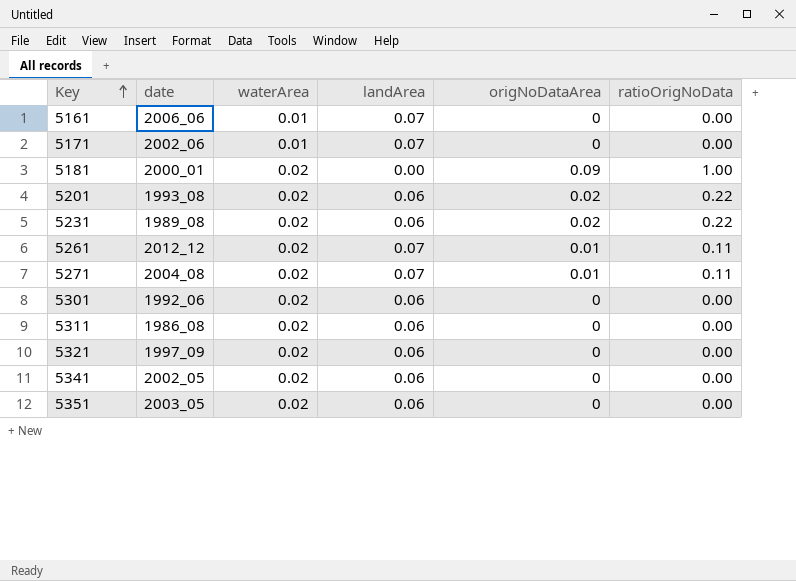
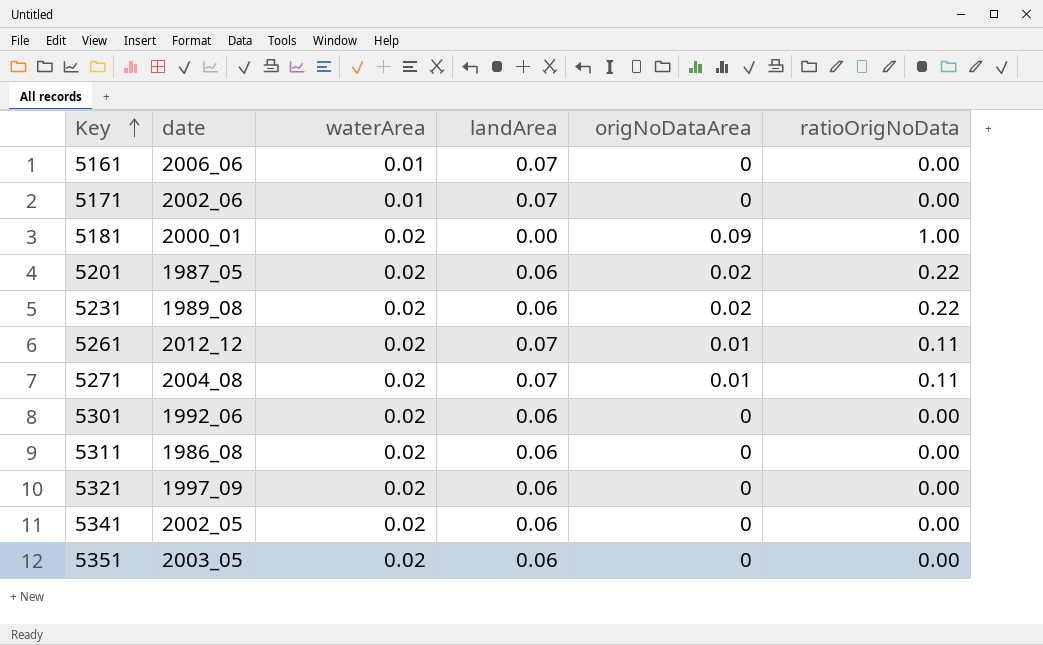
5201 | date: 1993_08 -> 1987_05

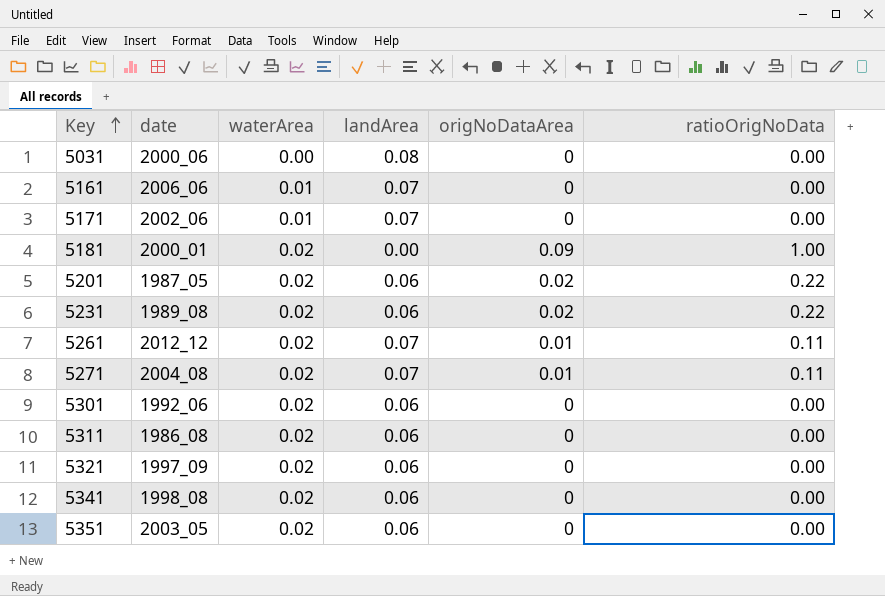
row 5031: none -> 2000_06 | 0.00 | 0.08 | 0 | 0.00
5341 | date: 2002_05 -> 1998_08

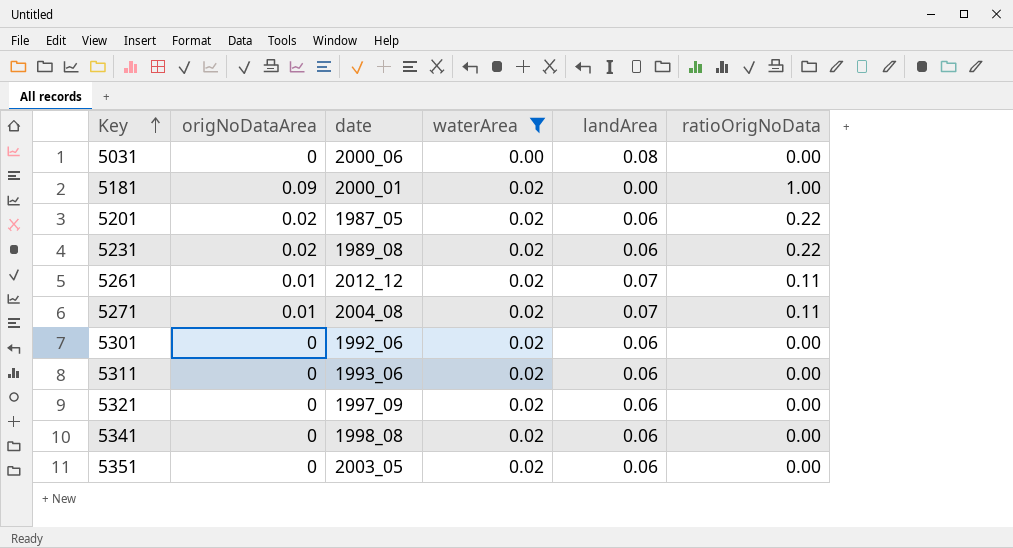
filter: none -> waterArea != 0.01
column origNoDataArea | position: 5 -> 2
5311 | date: 1986_08 -> 1993_06

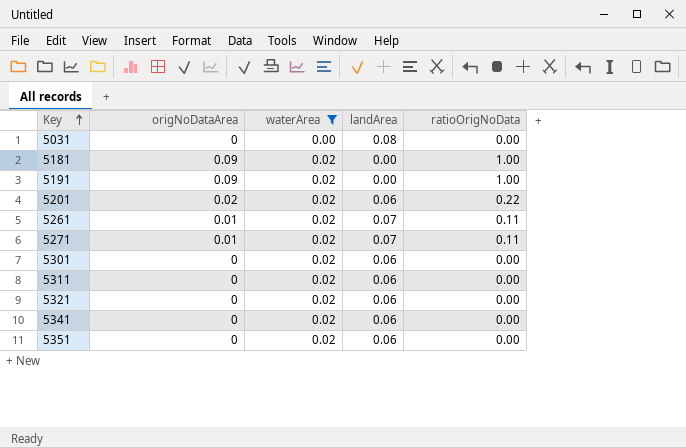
column date | position: 3 -> none
row 5231: 0.02 | 1989_08 | 0.02 | 0.06 | 0.22 -> none
row 5191: none -> 0.09 | 0.02 | 0.00 | 1.00

